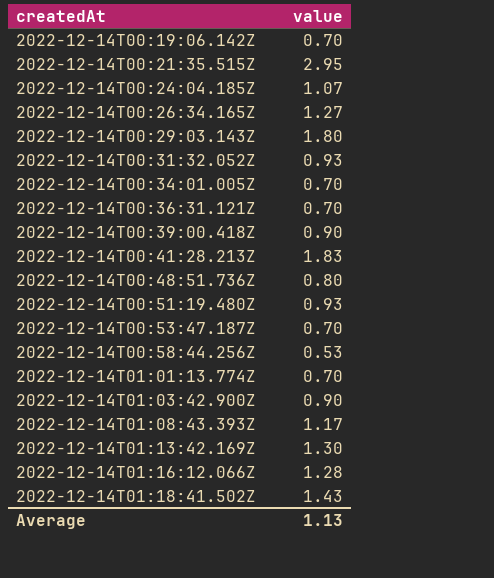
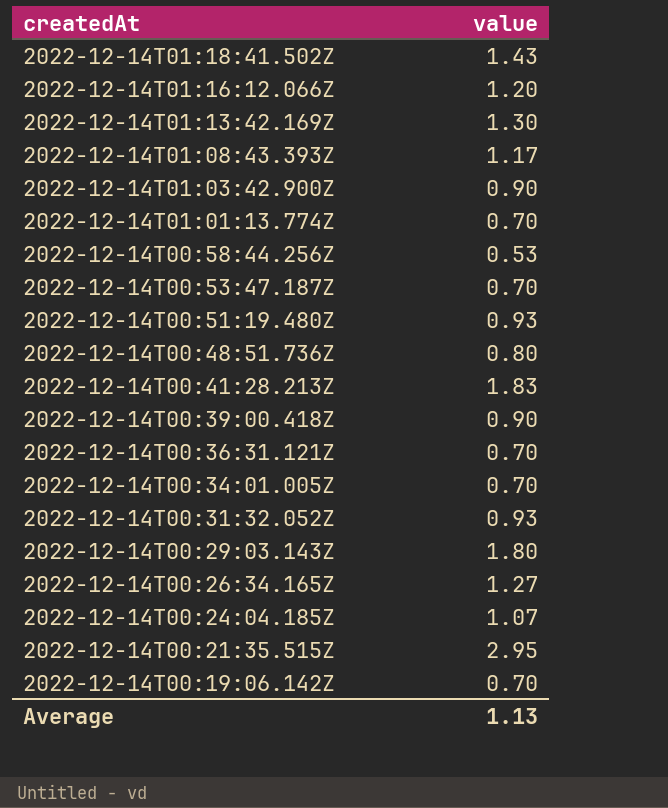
row order: createdAt ascending -> createdAt descending
2022-12-14T01:16:12.066Z | value: 1.28 -> 1.20

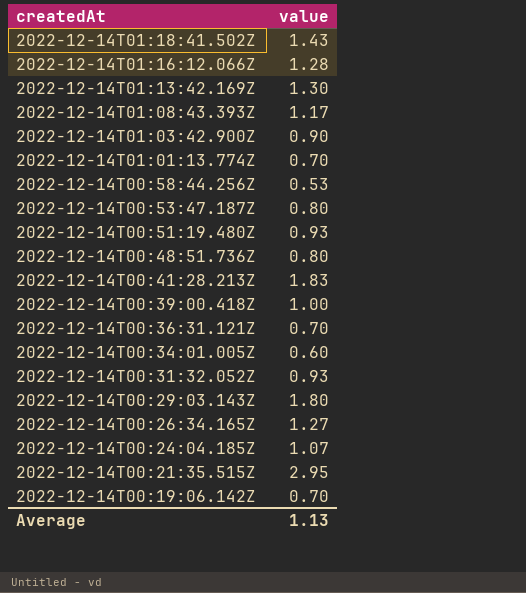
2022-12-14T01:16:12.066Z | value: 1.20 -> 1.28
2022-12-14T00:53:47.187Z | value: 0.70 -> 0.80
2022-12-14T00:39:00.418Z | value: 0.90 -> 1.00
2022-12-14T00:34:01.005Z | value: 0.70 -> 0.60

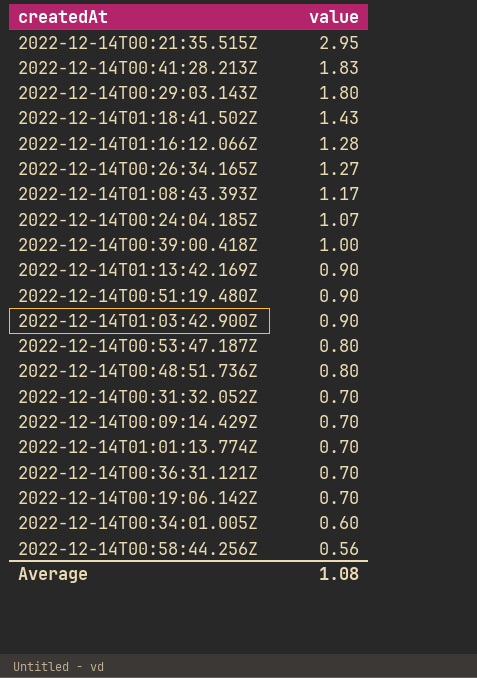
row order: createdAt descending -> value descending
2022-12-14T01:13:42.169Z | value: 1.30 -> 0.90
2022-12-14T00:51:19.480Z | value: 0.93 -> 0.90
2022-12-14T00:31:32.052Z | value: 0.93 -> 0.70
row 2022-12-14T00:09:14.429Z: none -> 0.70
2022-12-14T00:58:44.256Z | value: 0.53 -> 0.56
Average | value: 1.13 -> 1.08

